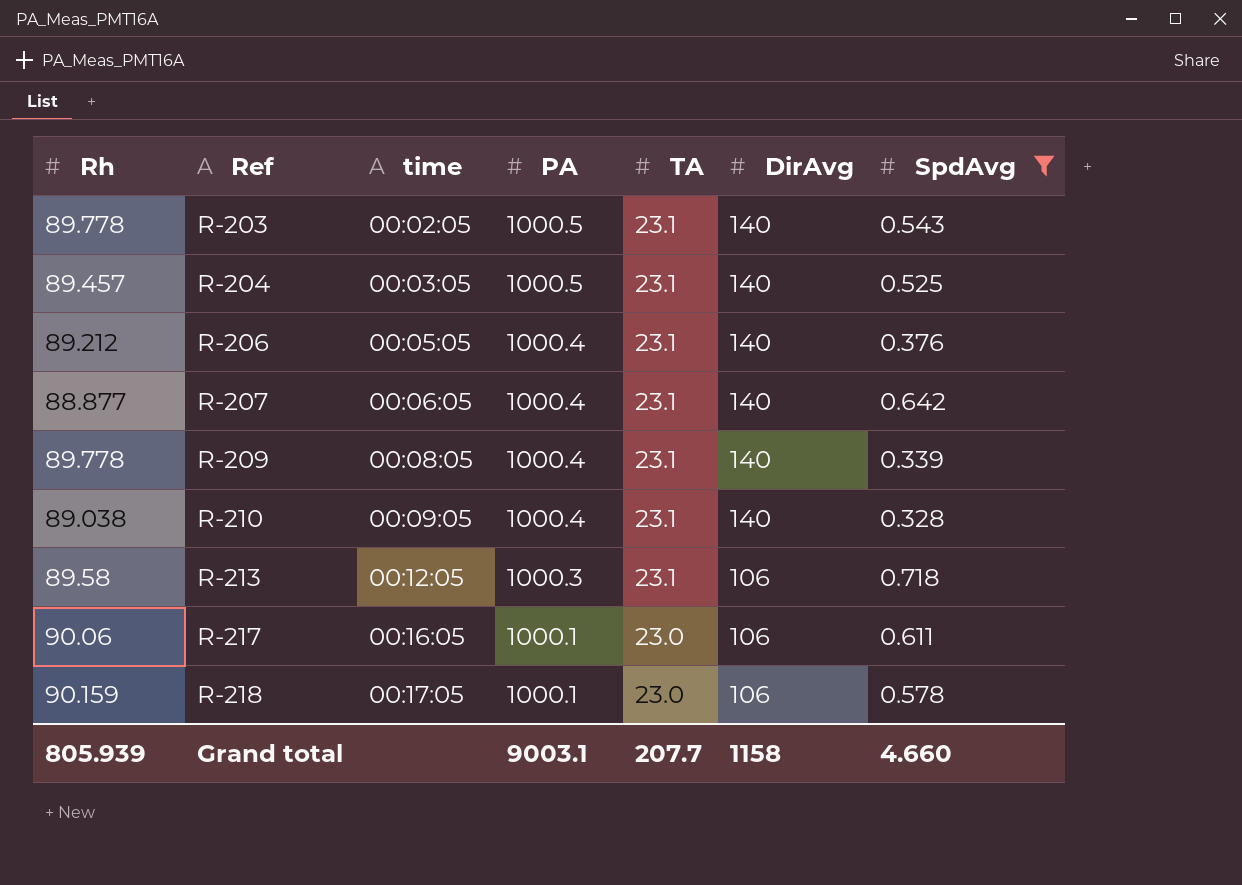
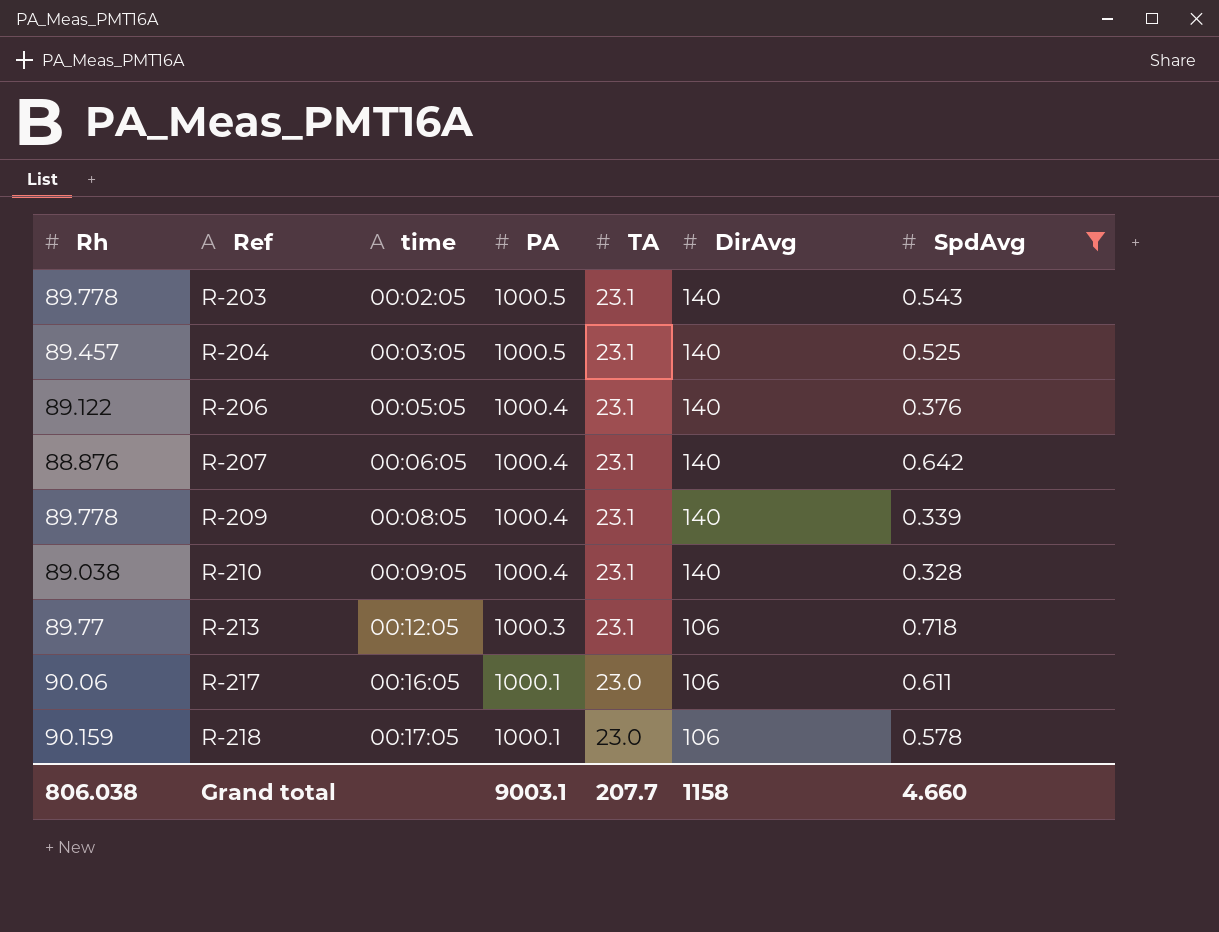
R-206 | Rh: 89.212 -> 89.122
R-207 | Rh: 88.877 -> 88.876
R-213 | Rh: 89.58 -> 89.77
Grand total | Rh: 805.939 -> 806.038

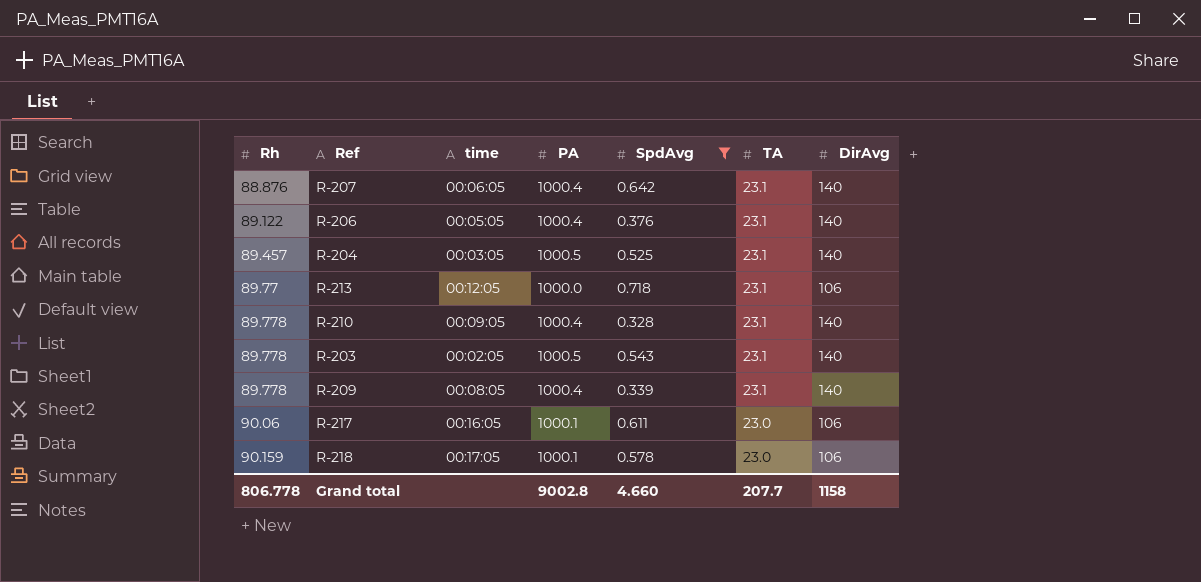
row order: Ref ascending -> Rh ascending
column SpdAvg | position: 7 -> 5
R-213 | PA: 1000.3 -> 1000.0
R-210 | Rh: 89.038 -> 89.778
Grand total | Rh: 806.038 -> 806.778
Grand total | PA: 9003.1 -> 9002.8

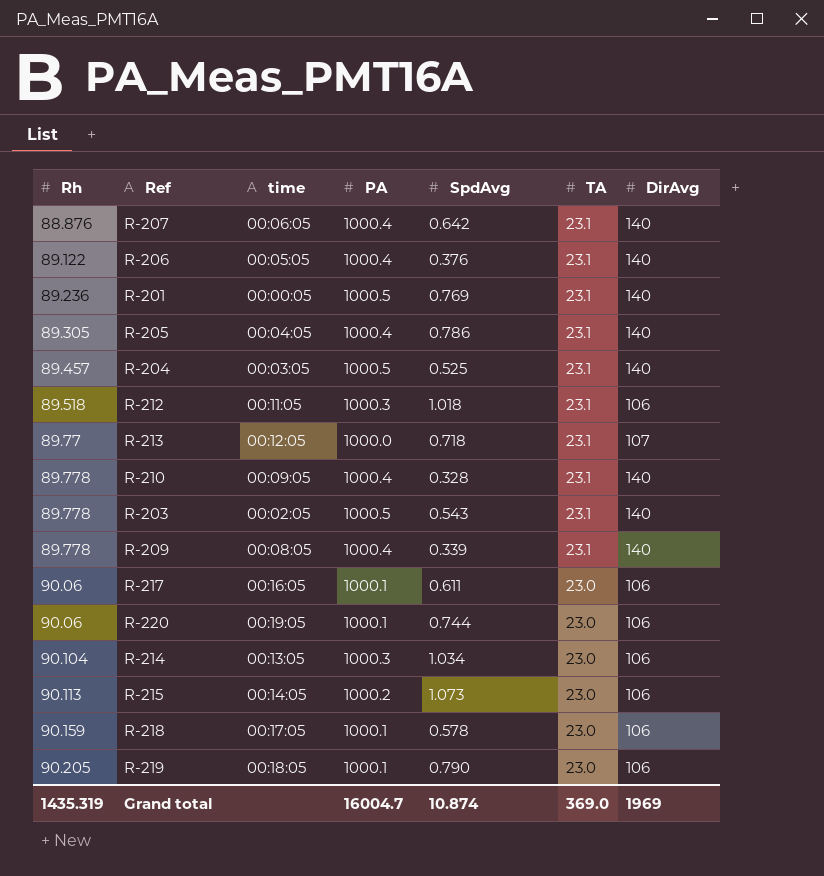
filter: SpdAvg <= 0.718 -> none
R-213 | DirAvg: 106 -> 107
Grand total | Rh: 806.778 -> 1435.319
Grand total | PA: 9002.8 -> 16004.7
Grand total | SpdAvg: 4.660 -> 10.874
Grand total | TA: 207.7 -> 369.0
Grand total | DirAvg: 1158 -> 1969

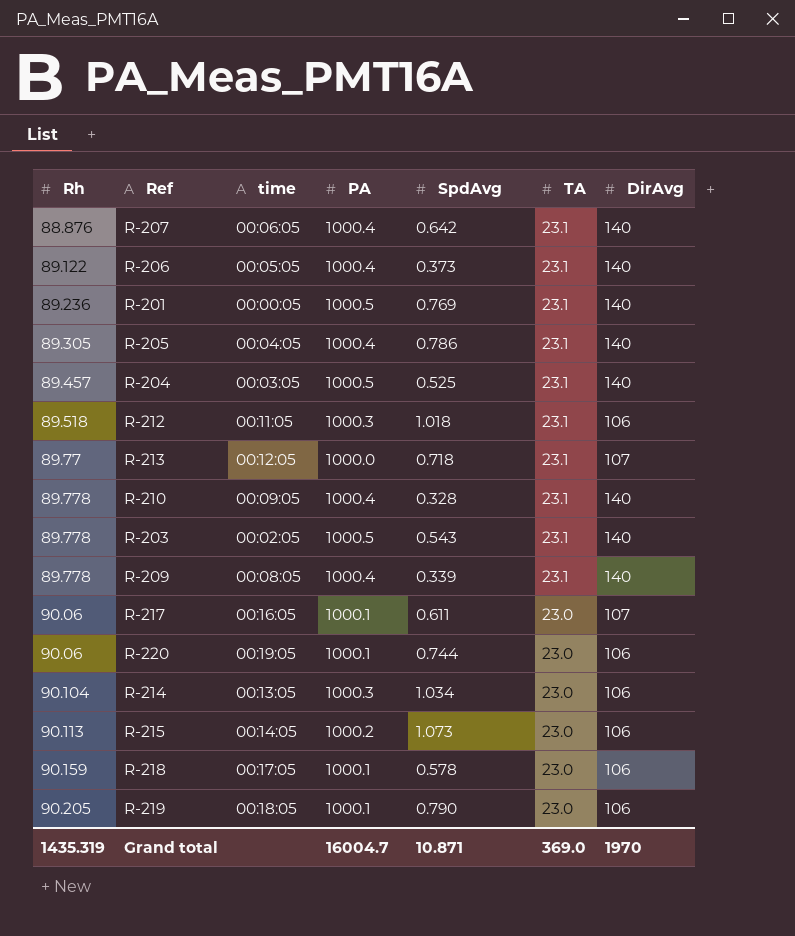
R-206 | SpdAvg: 0.376 -> 0.373
R-217 | DirAvg: 106 -> 107
Grand total | SpdAvg: 10.874 -> 10.871
Grand total | DirAvg: 1969 -> 1970

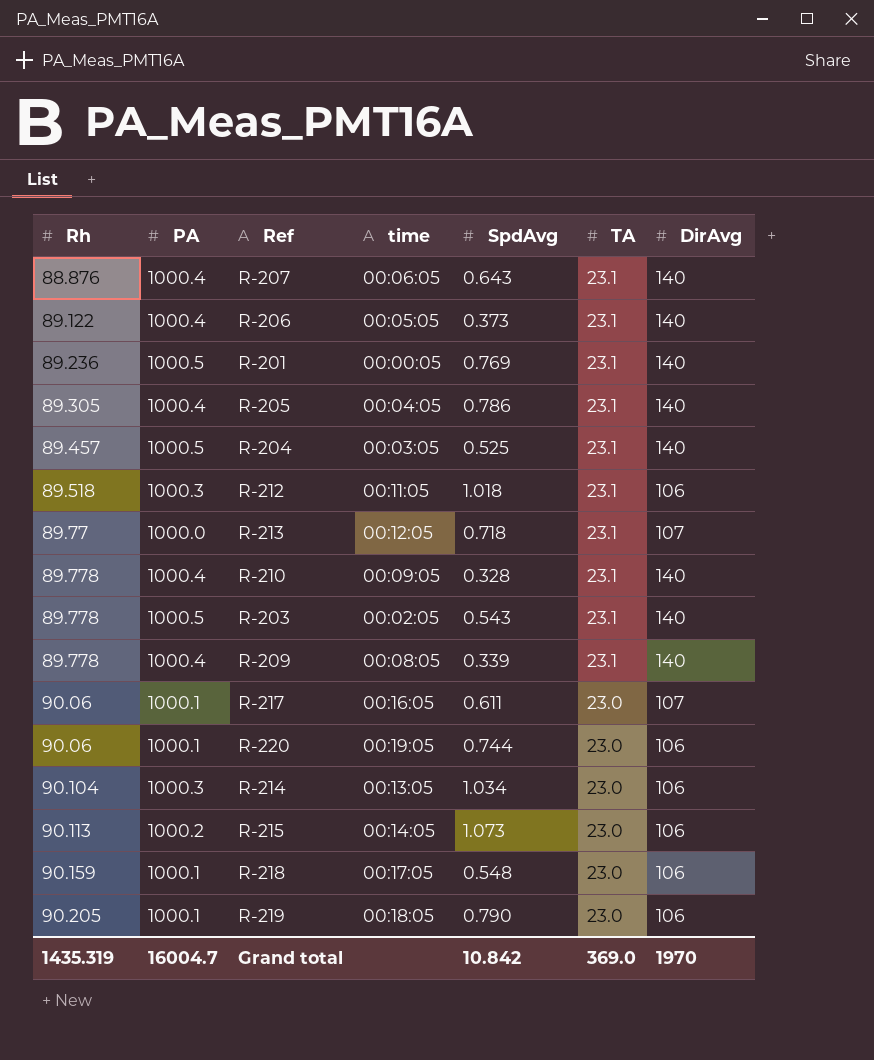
column PA | position: 4 -> 2
R-207 | SpdAvg: 0.642 -> 0.643
R-218 | SpdAvg: 0.578 -> 0.548
Grand total | SpdAvg: 10.871 -> 10.842

